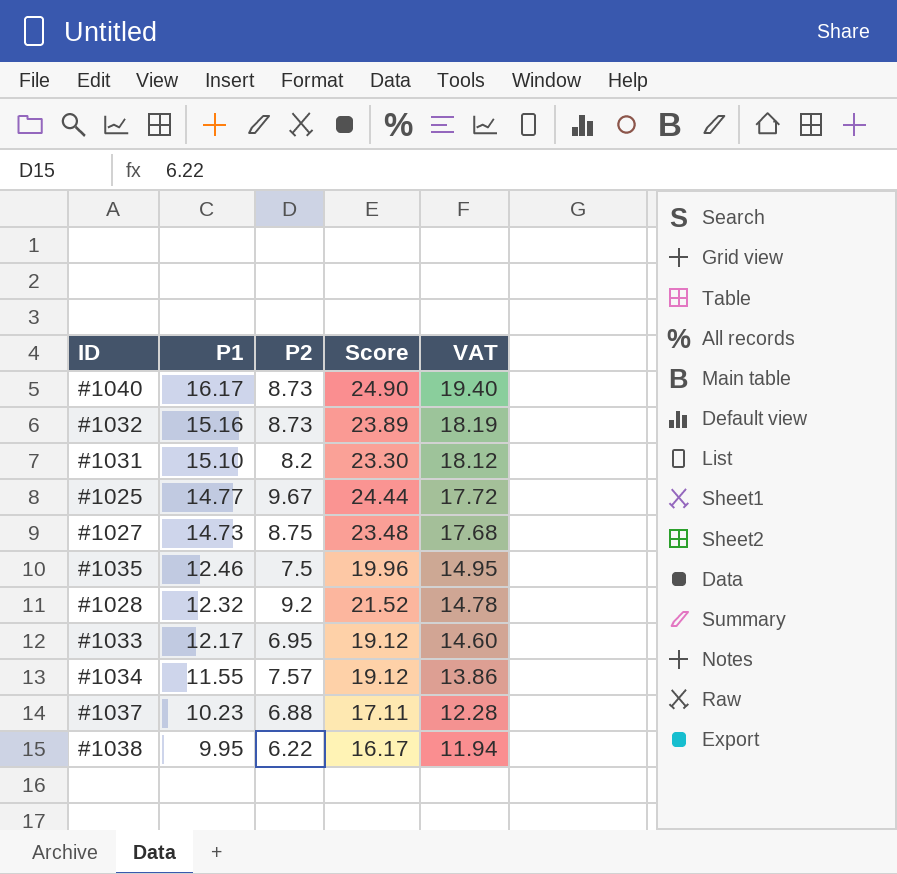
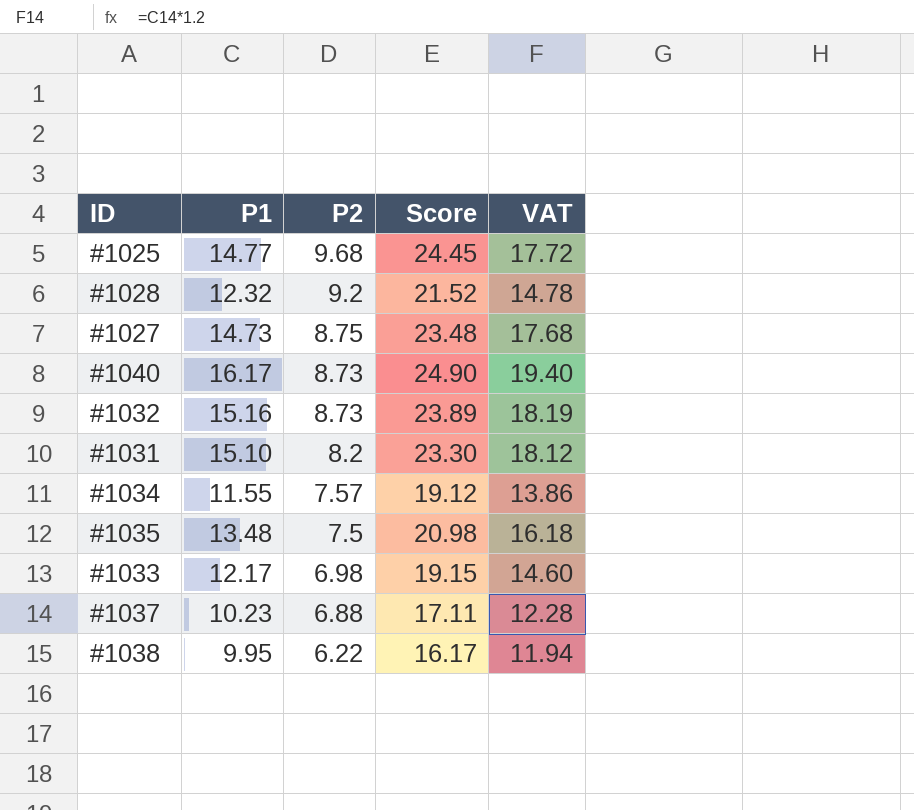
row order: P1 descending -> P2 descending
#1025 | P2: 9.67 -> 9.68
#1025 | Score: 24.44 -> 24.45
#1035 | P1: 12.46 -> 13.48
#1035 | Score: 19.96 -> 20.98
#1035 | VAT: 14.95 -> 16.18
#1033 | P2: 6.95 -> 6.98
#1033 | Score: 19.12 -> 19.15

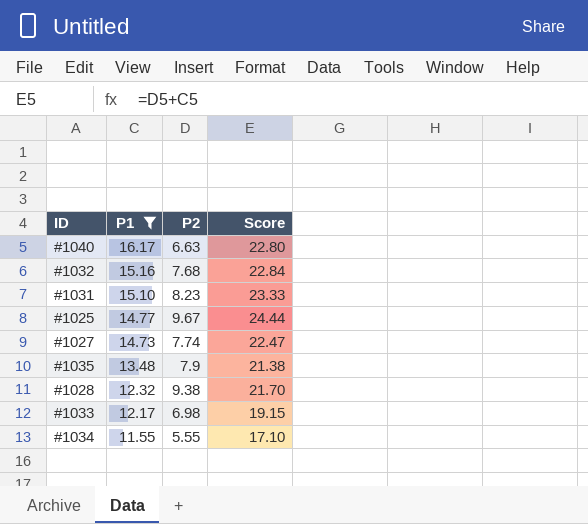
filter: none -> P1 >= 11.55
row order: P2 descending -> P1 descending
column VAT | formula: [P1] * 1.2 -> none
#1040 | P2: 8.73 -> 6.63
#1040 | Score: 24.90 -> 22.80
#1032 | P2: 8.73 -> 7.68
#1032 | Score: 23.89 -> 22.84
#1031 | P2: 8.2 -> 8.23
#1031 | Score: 23.30 -> 23.33
#1025 | P2: 9.68 -> 9.67
#1025 | Score: 24.45 -> 24.44
#1027 | P2: 8.75 -> 7.74
#1027 | Score: 23.48 -> 22.47
#1035 | P2: 7.5 -> 7.9
#1035 | Score: 20.98 -> 21.38
#1028 | P2: 9.2 -> 9.38
#1028 | Score: 21.52 -> 21.70
#1034 | P2: 7.57 -> 5.55
#1034 | Score: 19.12 -> 17.10

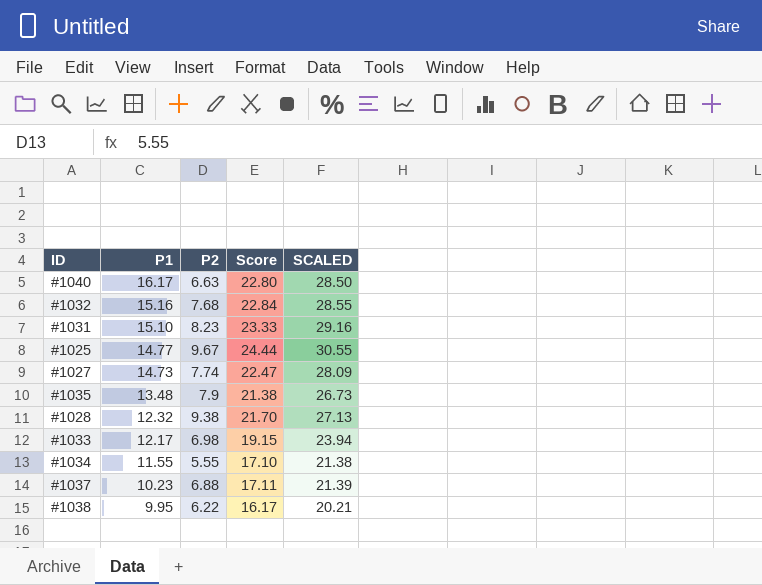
filter: P1 >= 11.55 -> none
column SCALED | formula: none -> [Score] * 1.25

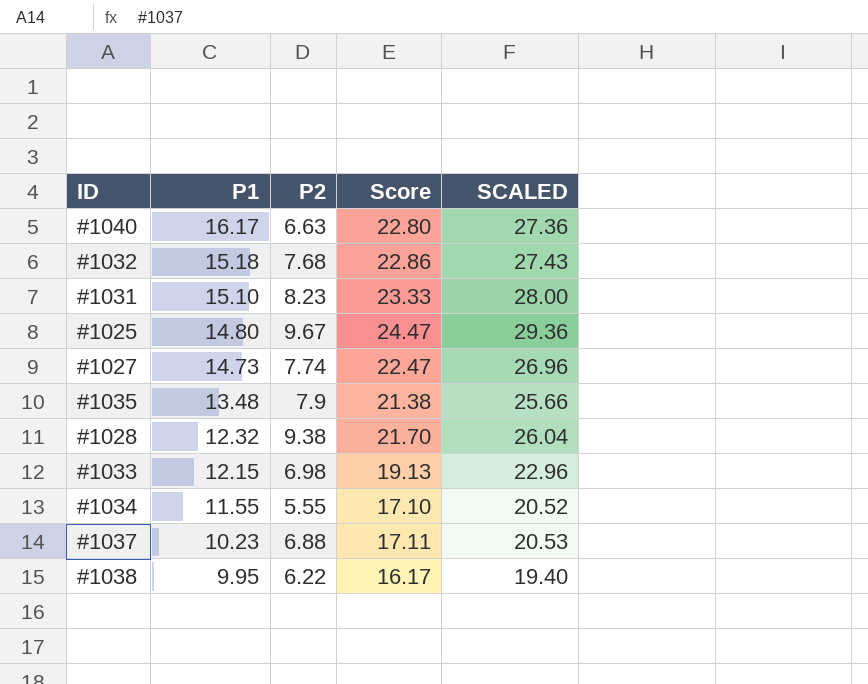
column SCALED | formula: [Score] * 1.25 -> [Score] * 1.2
#1032 | P1: 15.16 -> 15.18
#1032 | Score: 22.84 -> 22.86
#1025 | P1: 14.77 -> 14.80
#1025 | Score: 24.44 -> 24.47
#1033 | P1: 12.17 -> 12.15
#1033 | Score: 19.15 -> 19.13

